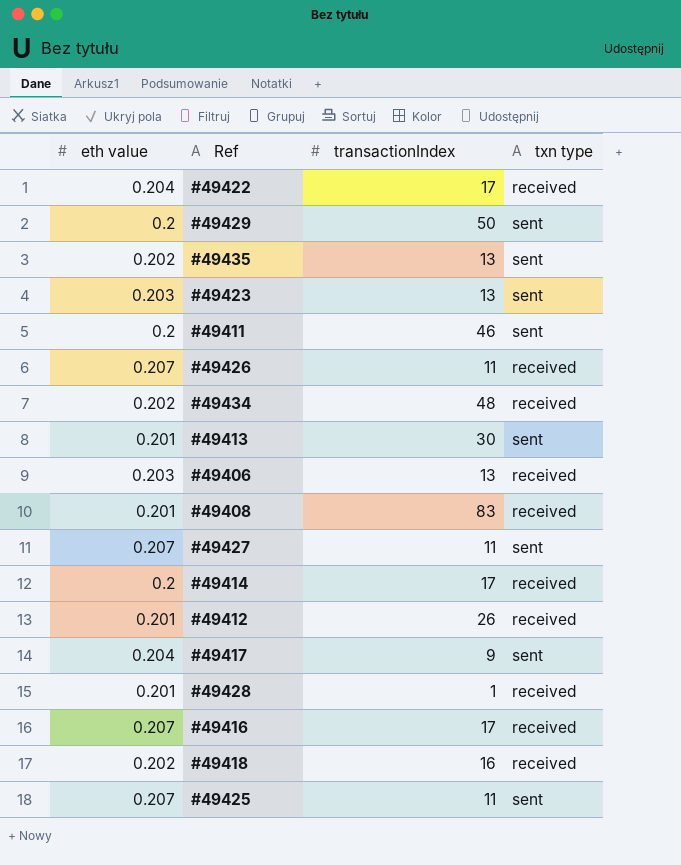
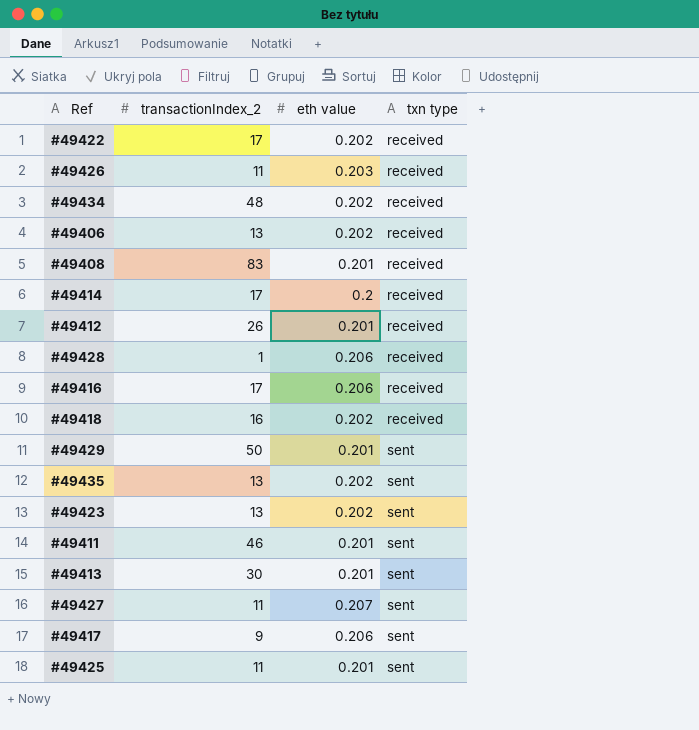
row order: none -> txn type ascending
column name: transactionIndex -> transactionIndex_2
column eth value | position: 1 -> 3
#49422 | eth value: 0.204 -> 0.202
#49426 | eth value: 0.207 -> 0.203
#49406 | eth value: 0.203 -> 0.202
#49428 | eth value: 0.201 -> 0.206
#49416 | eth value: 0.207 -> 0.206
#49429 | eth value: 0.2 -> 0.201
#49423 | eth value: 0.203 -> 0.202
#49411 | eth value: 0.2 -> 0.201
#49417 | eth value: 0.204 -> 0.206
#49425 | eth value: 0.207 -> 0.201

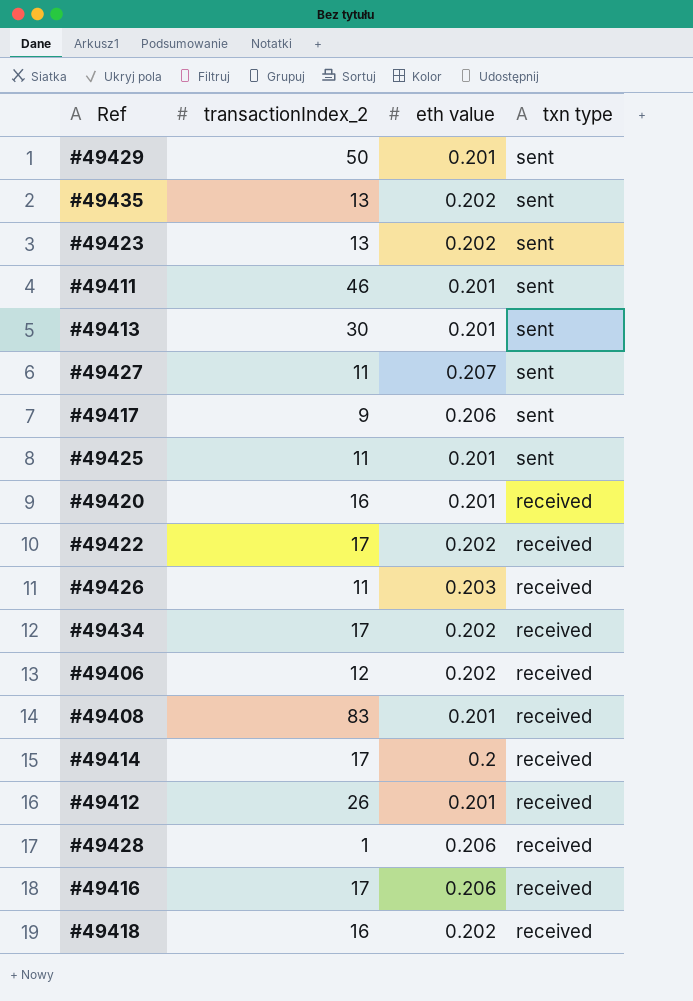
row order: txn type ascending -> txn type descending
row #49420: none -> 16 | 0.201 | received
#49434 | transactionIndex_2: 48 -> 17
#49406 | transactionIndex_2: 13 -> 12

